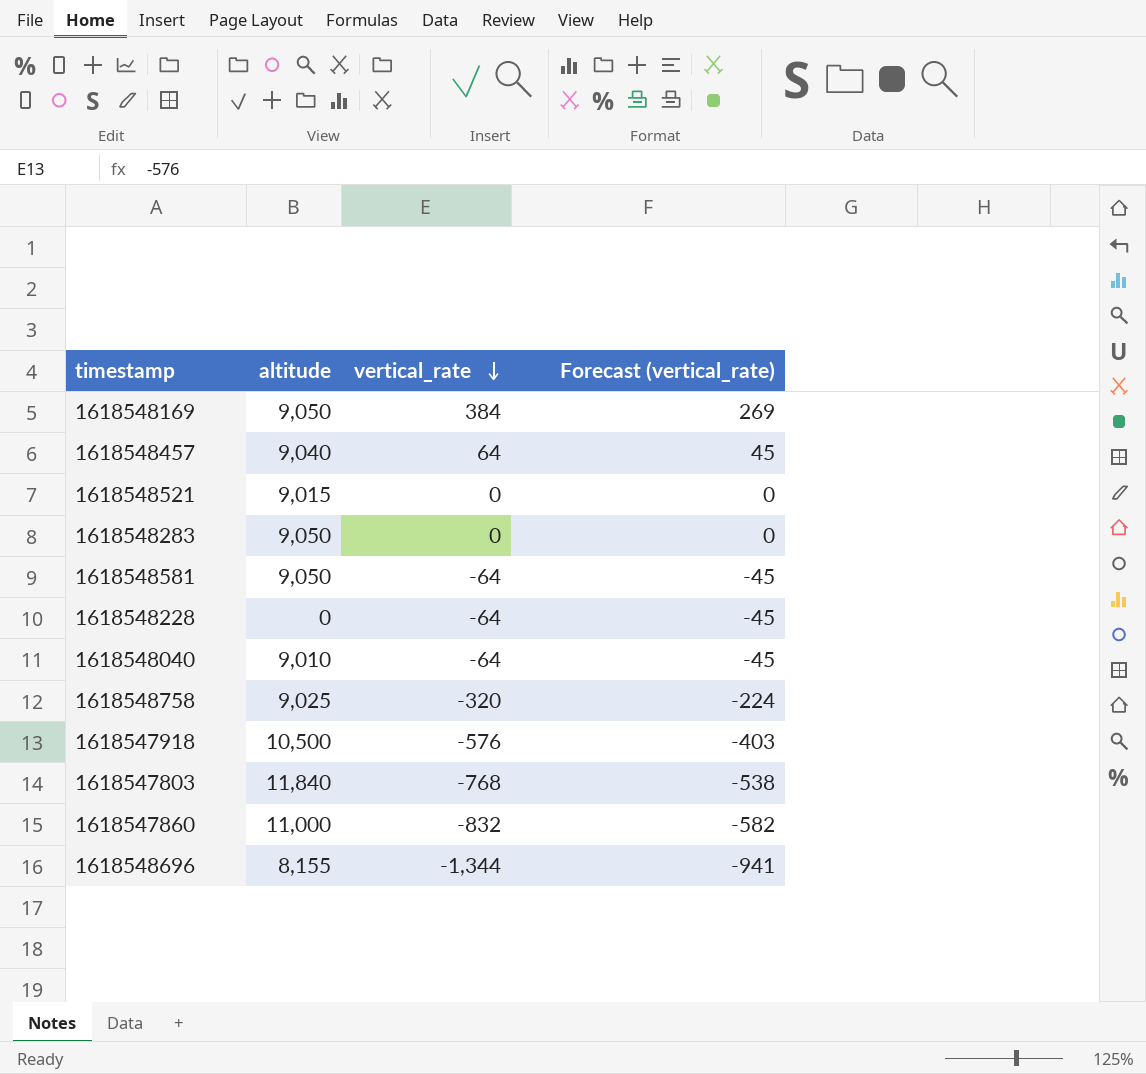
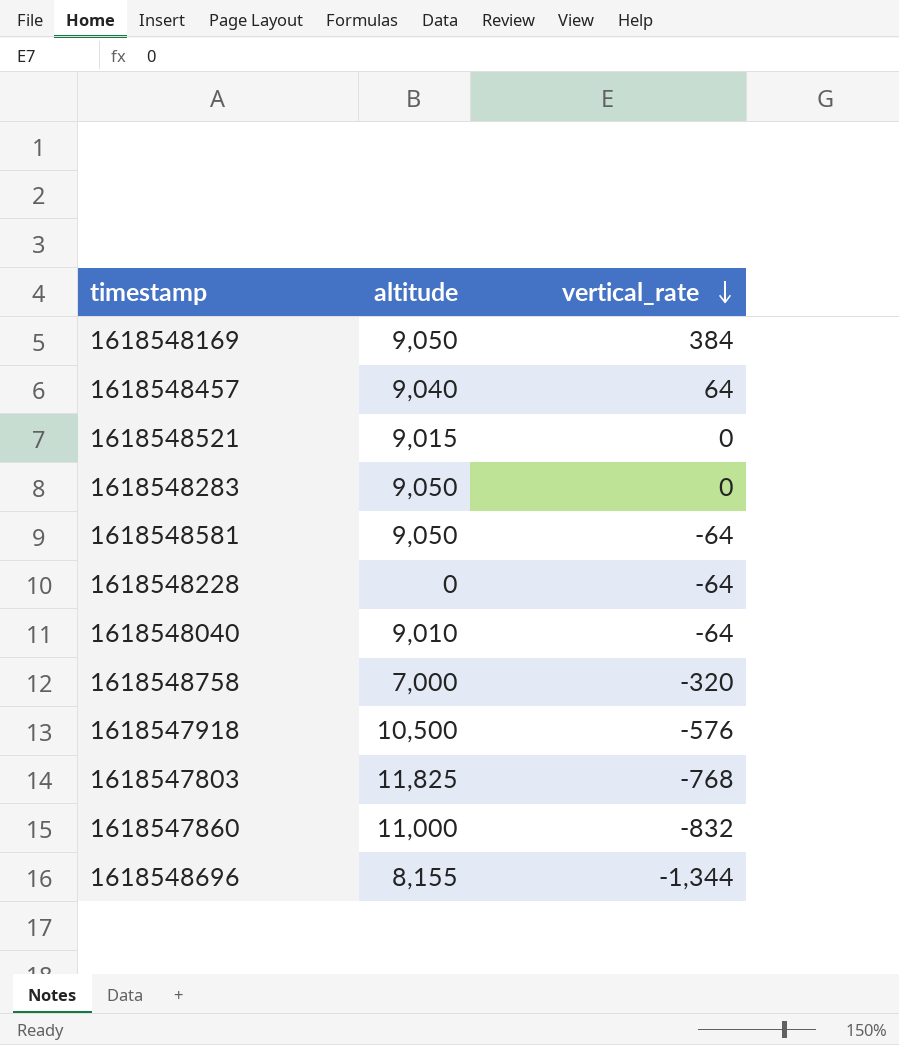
column Forecast (vertical_rate) | formula: [vertical_rate] * 0.7 -> none
1618548758 | altitude: 9,025 -> 7,000
1618547803 | altitude: 11,840 -> 11,825

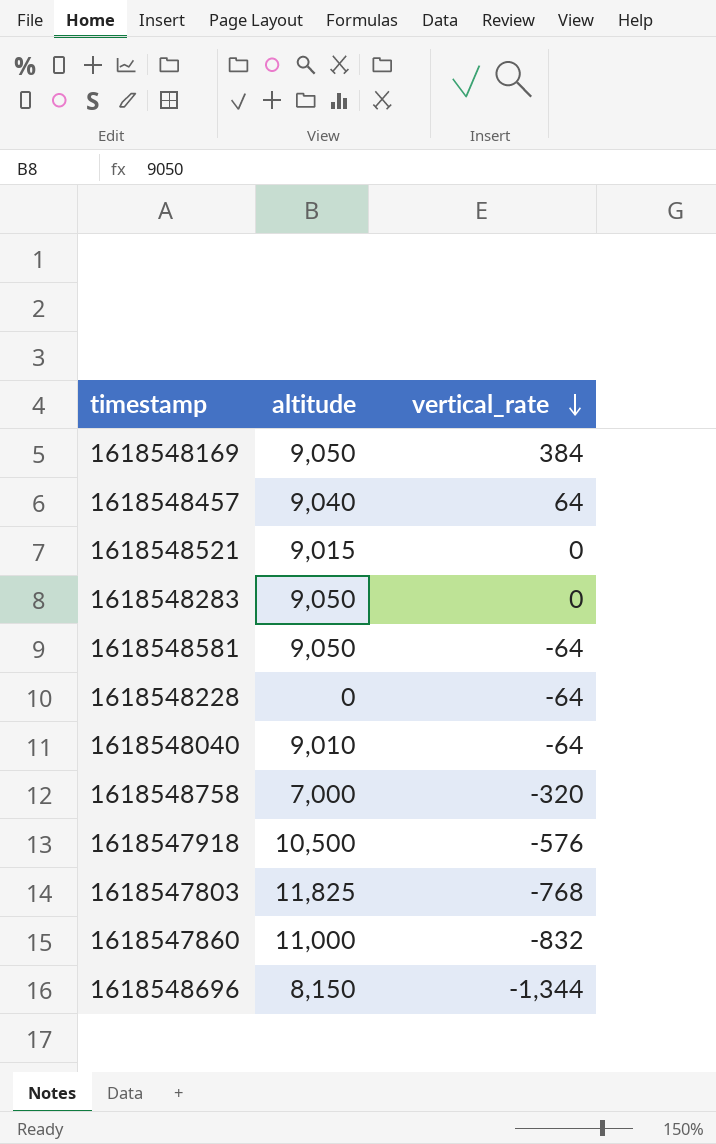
1618548696 | altitude: 8,155 -> 8,150

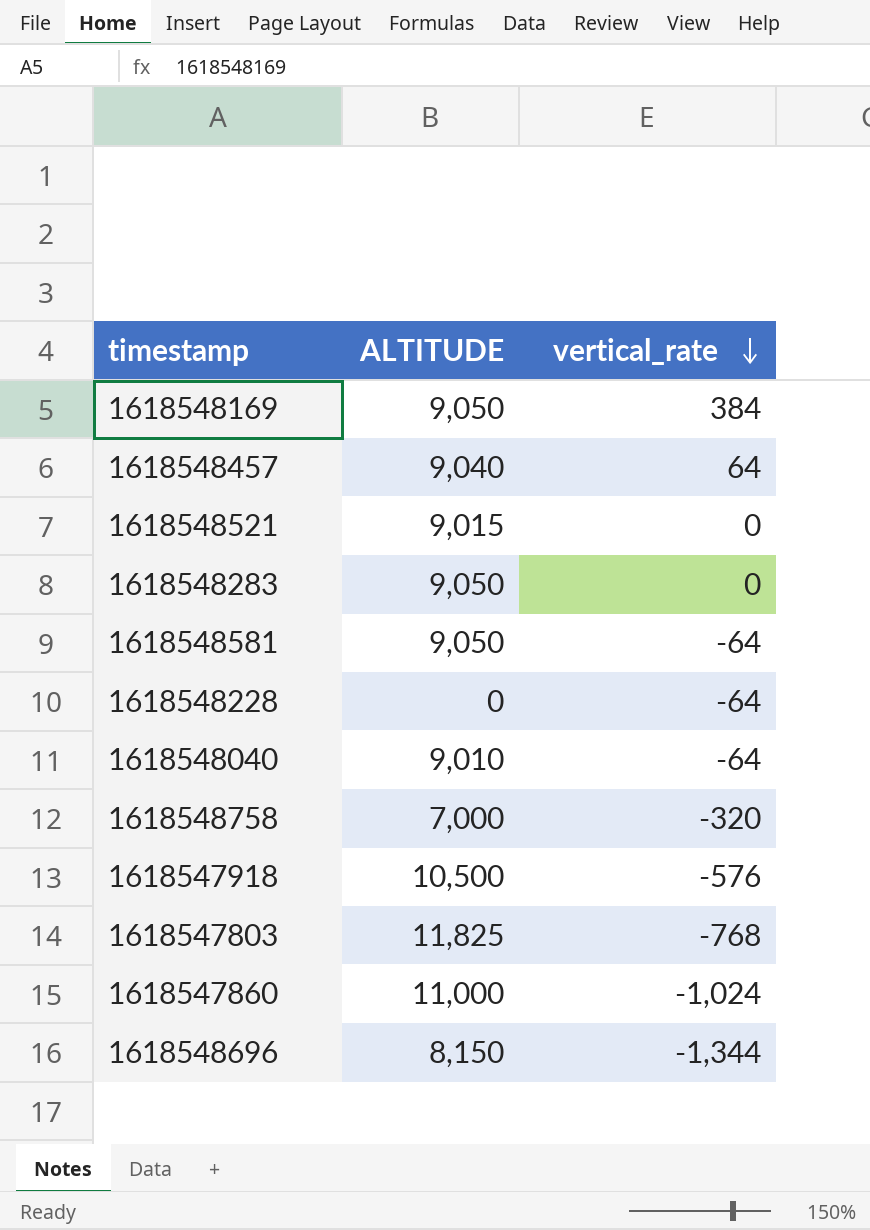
column name: altitude -> ALTITUDE
1618547860 | vertical_rate: -832 -> -1,024

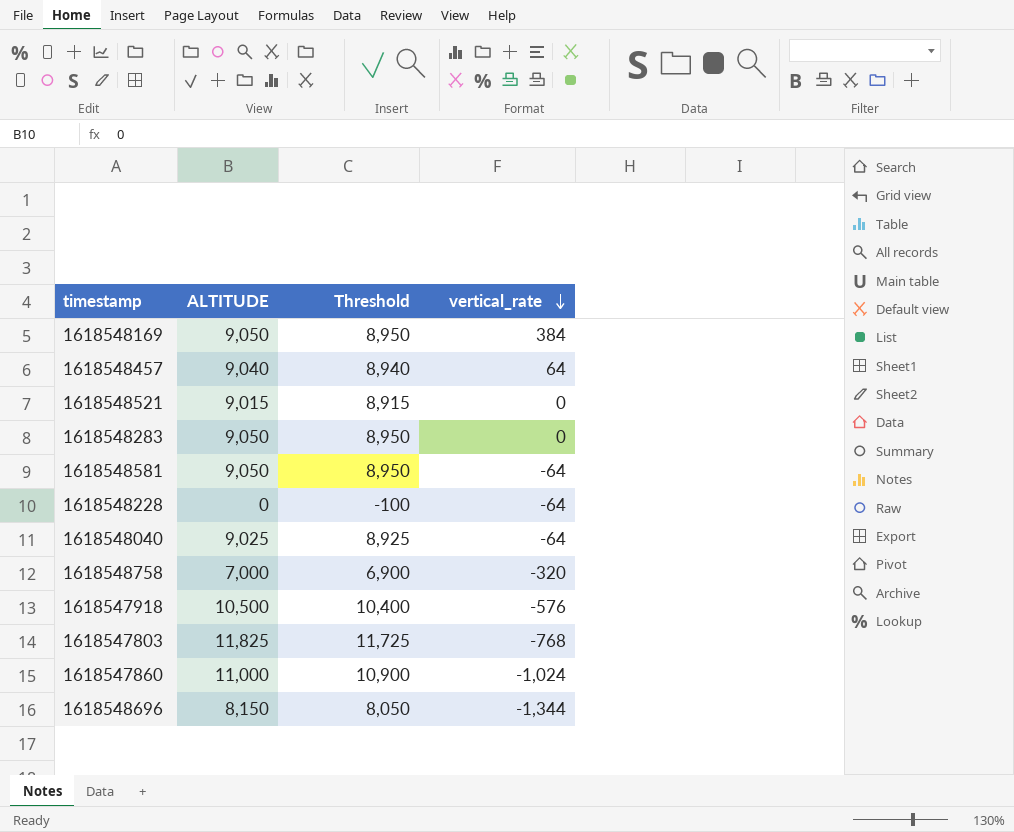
column Threshold | formula: none -> [ALTITUDE] - 100
1618548040 | ALTITUDE: 9,010 -> 9,025

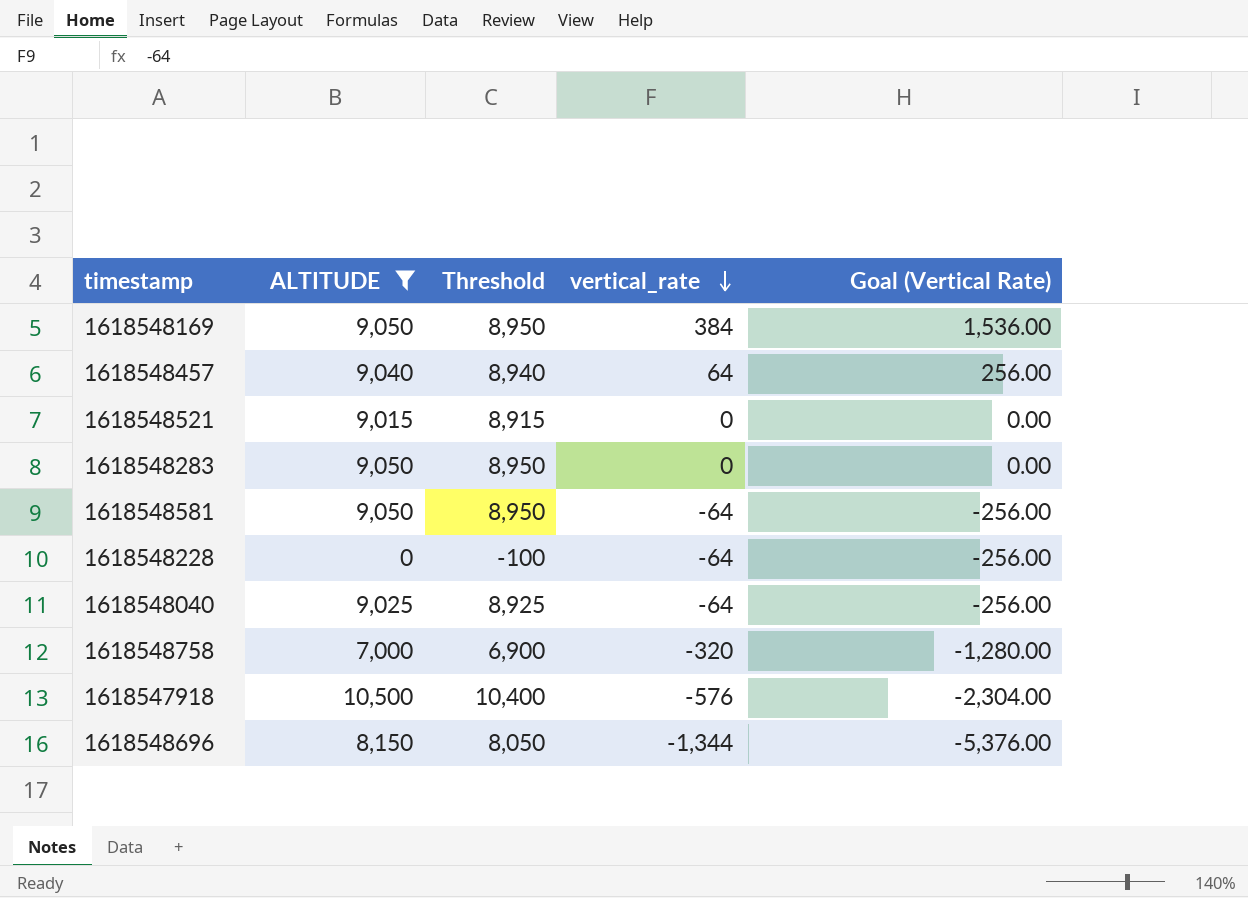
filter: none -> ALTITUDE <= 10,500
column Goal (Vertical Rate) | formula: none -> [vertical_rate] * 4

